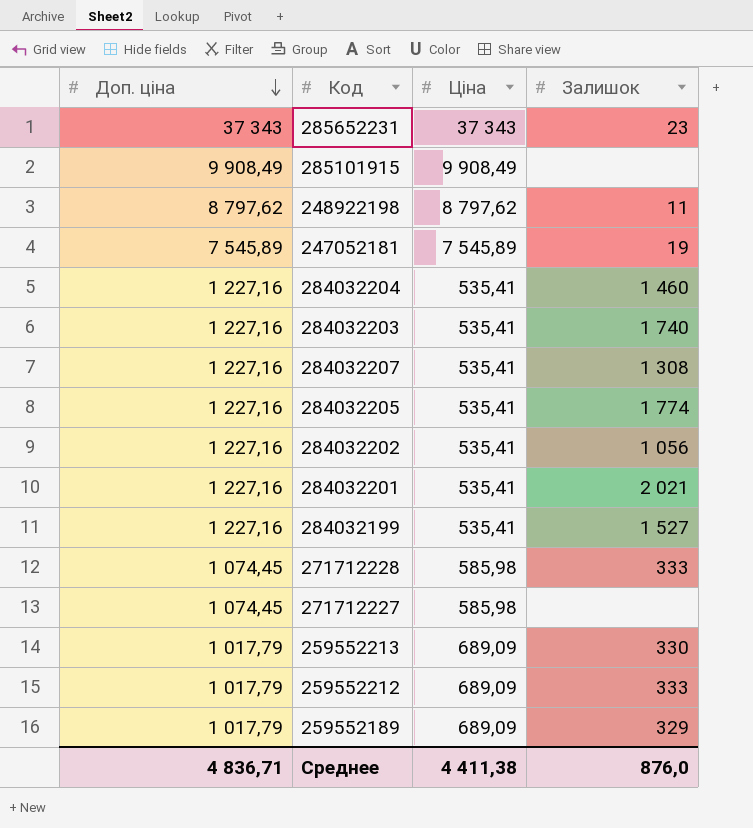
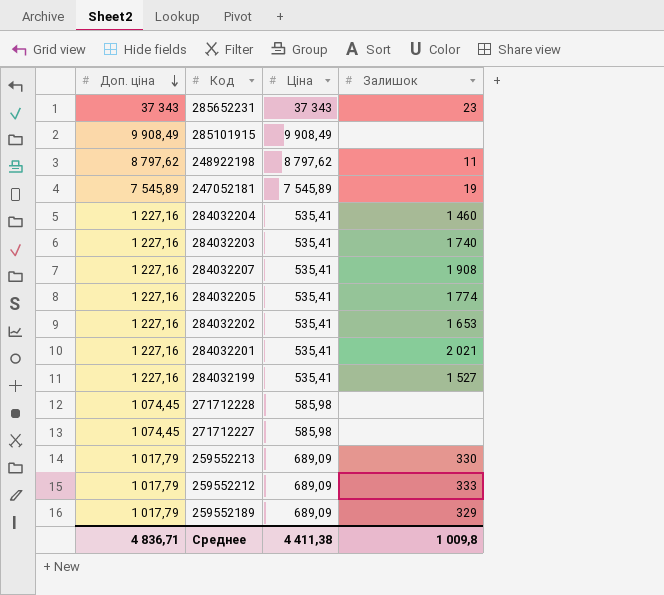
284032207 | Залишок: 1 308 -> 1 908
284032202 | Залишок: 1 056 -> 1 653
271712228 | Залишок: 333 -> none
Среднее | Залишок: 876,0 -> 1 009,8

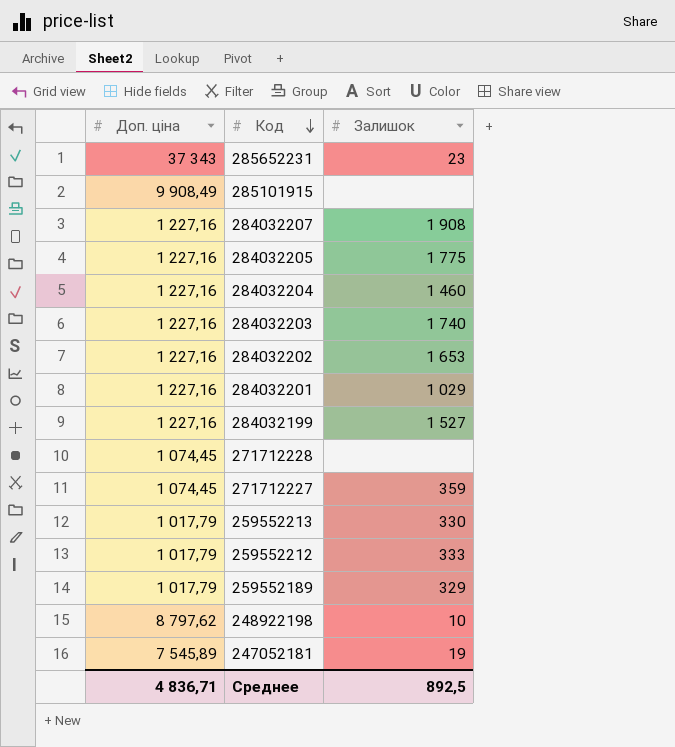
row order: Доп. ціна descending -> Код descending
column Ціна | position: 3 -> none
284032205 | Залишок: 1 774 -> 1 775
284032201 | Залишок: 2 021 -> 1 029
271712227 | Залишок: none -> 359
248922198 | Залишок: 11 -> 10
Среднее | Залишок: 1 009,8 -> 892,5

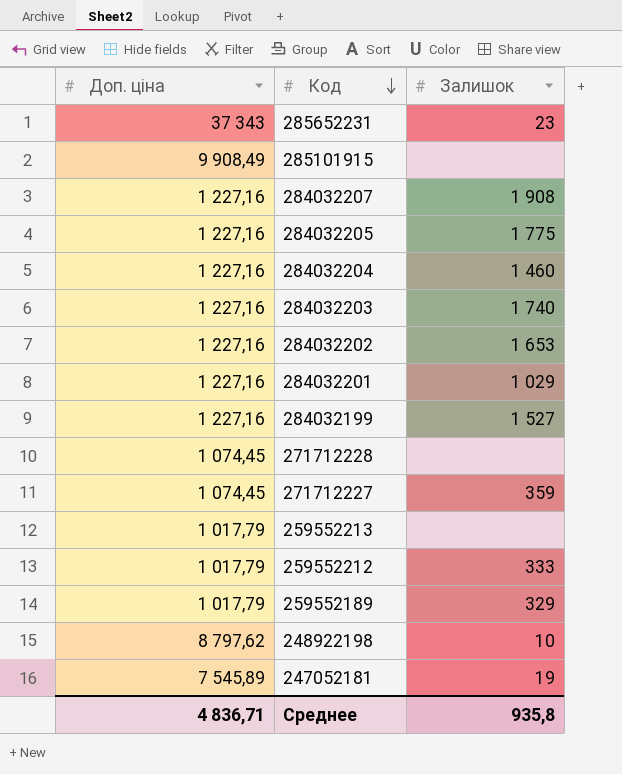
259552213 | Залишок: 330 -> none
Среднее | Залишок: 892,5 -> 935,8

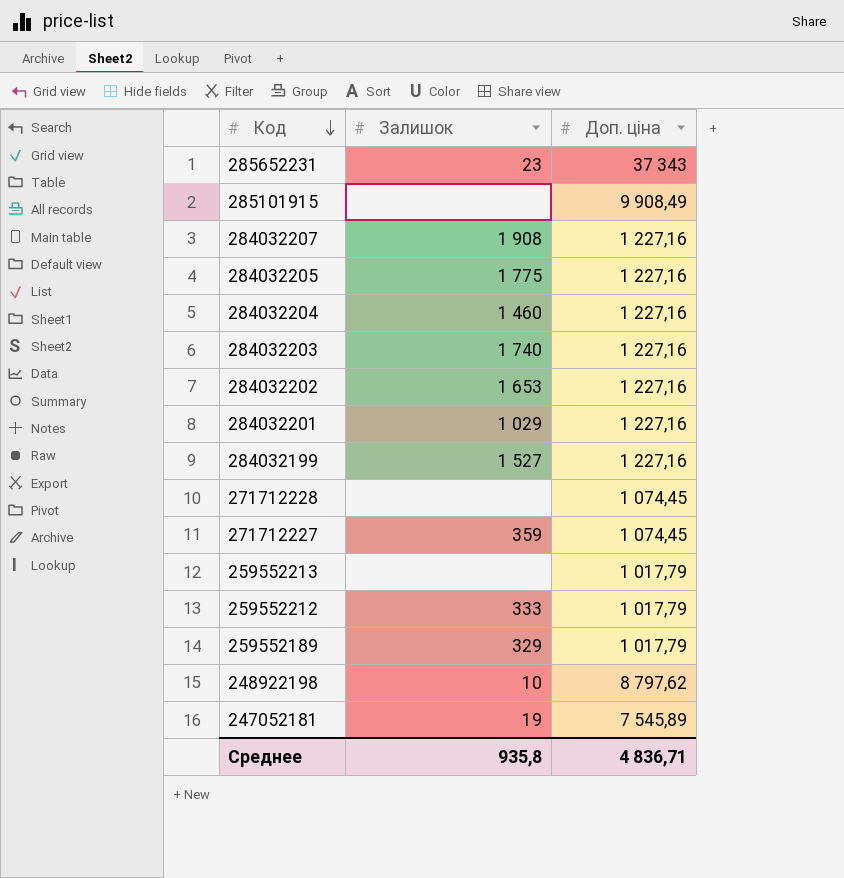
column Доп. ціна | position: 1 -> 3

